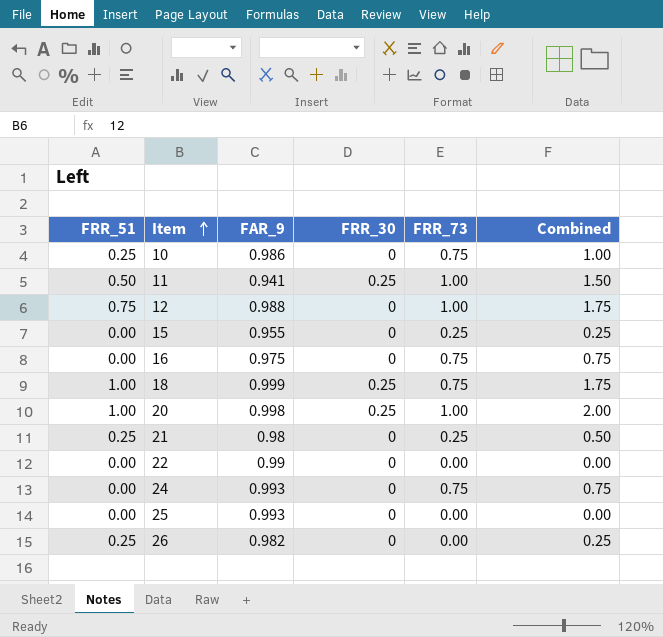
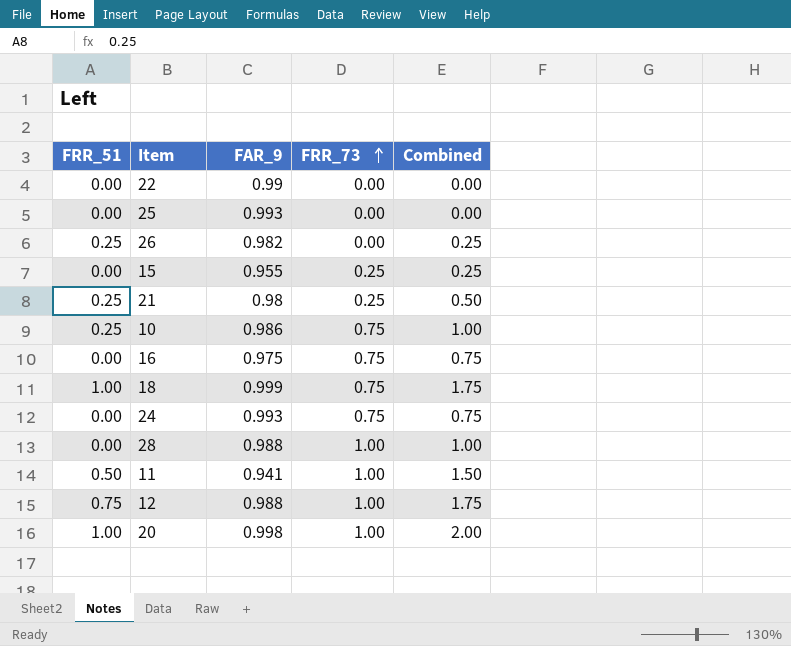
row order: Item ascending -> FRR_73 ascending
column FRR_30 | position: 4 -> none
row 28: none -> 0.00 | 0.988 | 1.00 | 1.00

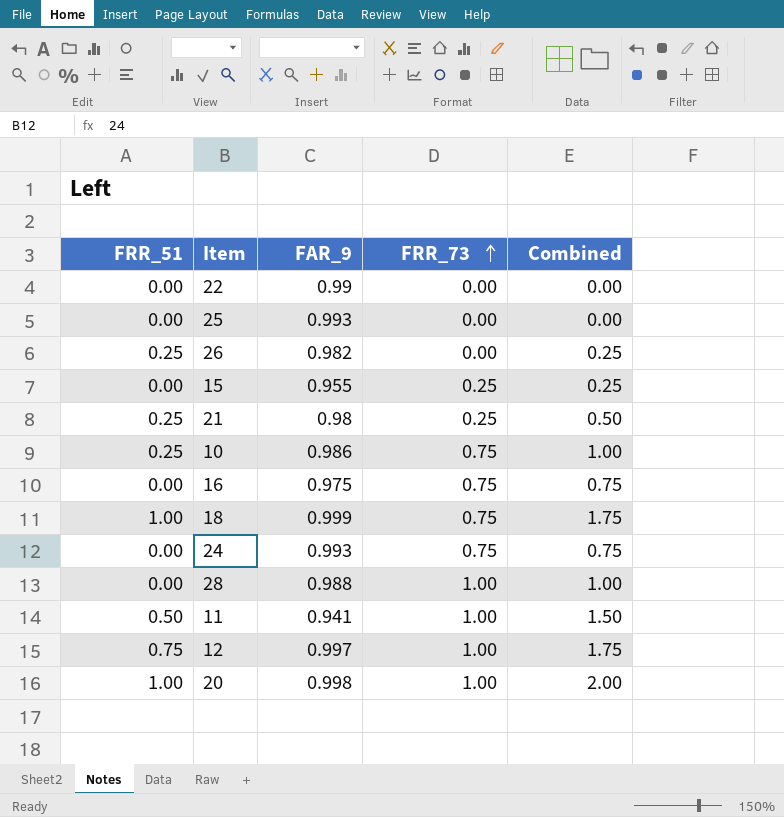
12 | FAR_9: 0.988 -> 0.997

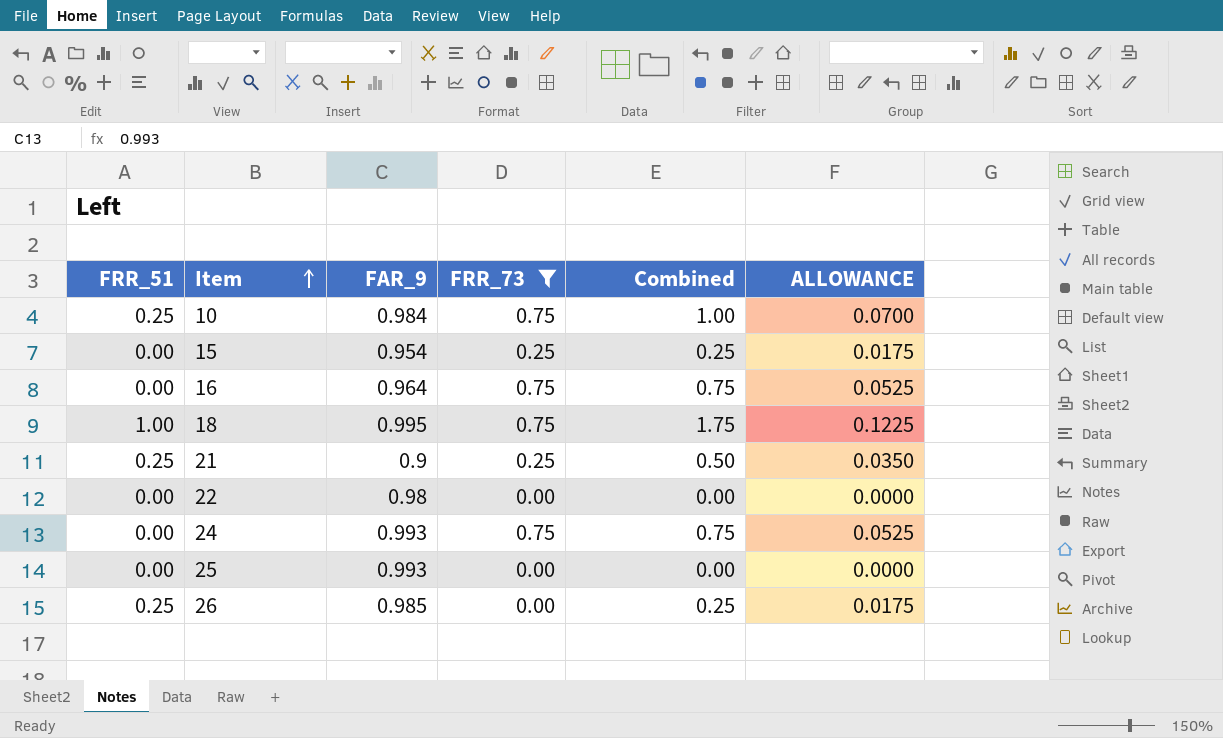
filter: none -> FRR_73 != 1.00
row order: FRR_73 ascending -> Item ascending
column ALLOWANCE | formula: none -> [Combined] * 0.07
10 | FAR_9: 0.986 -> 0.984
15 | FAR_9: 0.955 -> 0.954
16 | FAR_9: 0.975 -> 0.964
18 | FAR_9: 0.999 -> 0.995
21 | FAR_9: 0.98 -> 0.9
22 | FAR_9: 0.99 -> 0.98
26 | FAR_9: 0.982 -> 0.985

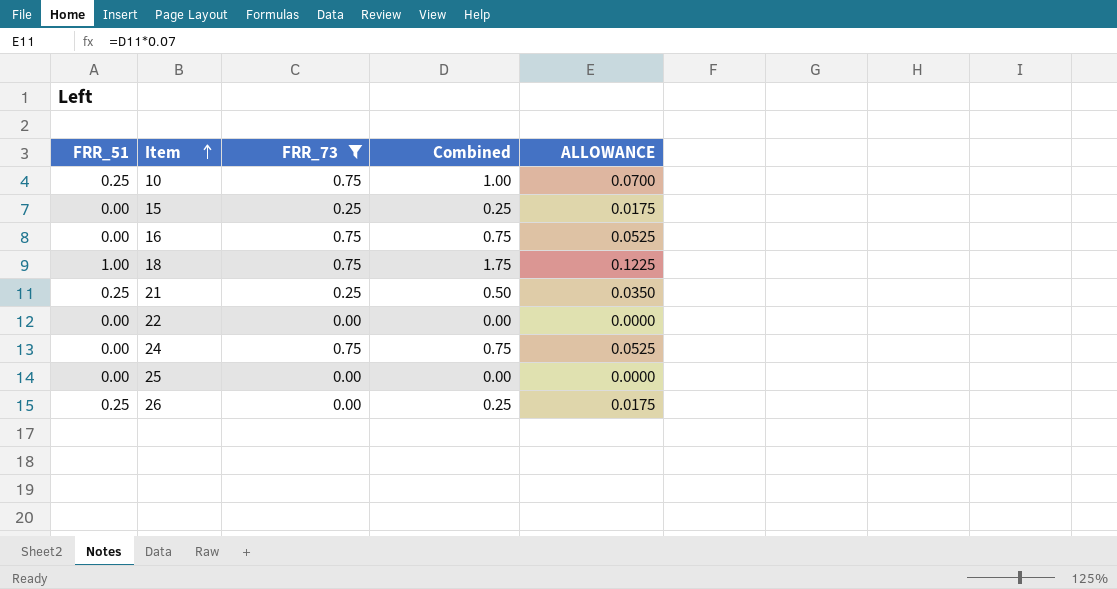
column FAR_9 | position: 3 -> none

